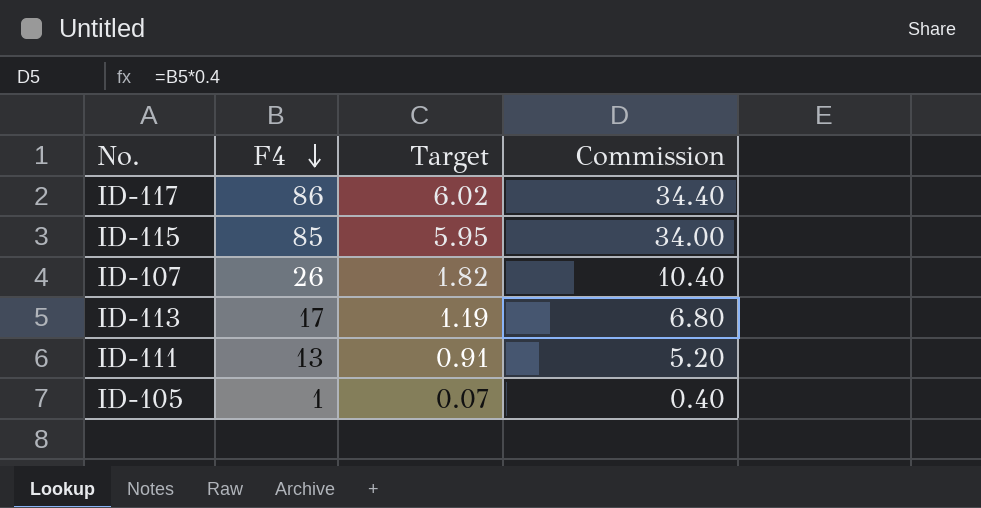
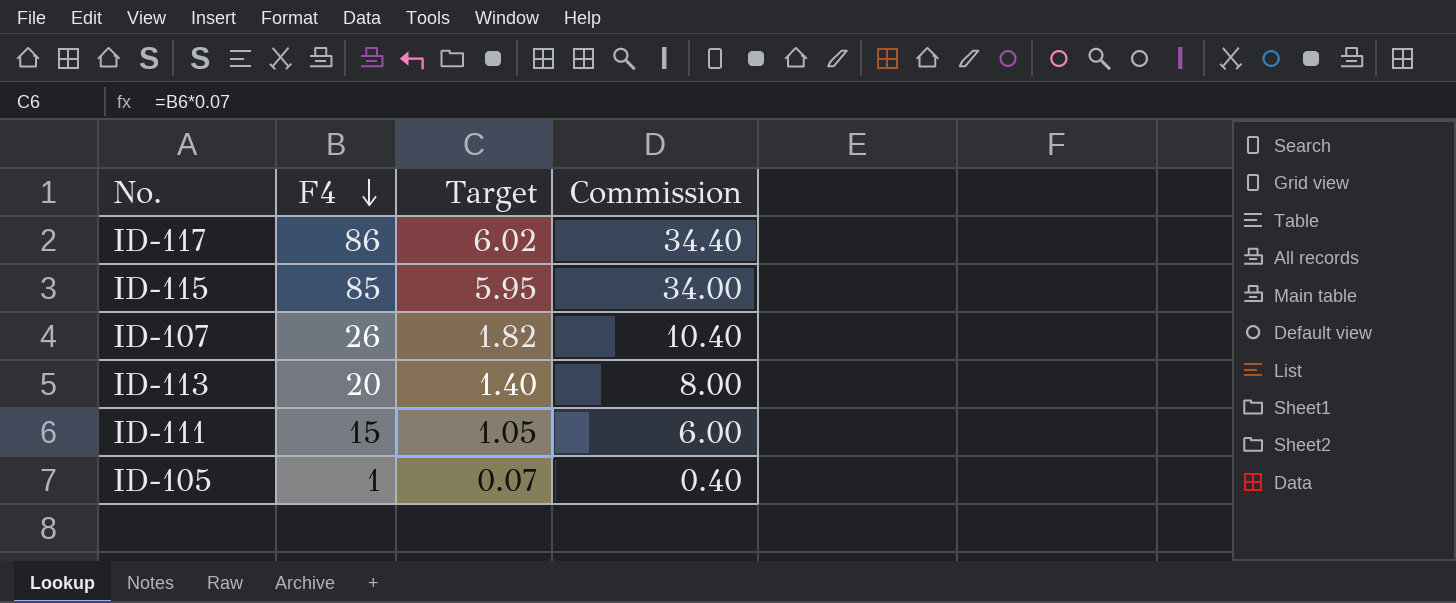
ID-113 | F4: 17 -> 20
ID-113 | Target: 1.19 -> 1.40
ID-113 | Commission: 6.80 -> 8.00
ID-111 | F4: 13 -> 15
ID-111 | Target: 0.91 -> 1.05
ID-111 | Commission: 5.20 -> 6.00

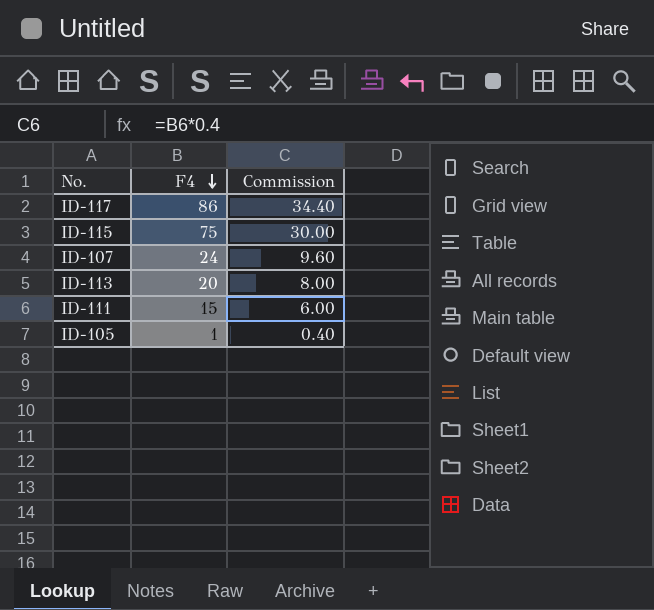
column Target | formula: [F4] * 0.07 -> none
ID-115 | F4: 85 -> 75
ID-115 | Commission: 34.00 -> 30.00
ID-107 | F4: 26 -> 24
ID-107 | Commission: 10.40 -> 9.60

